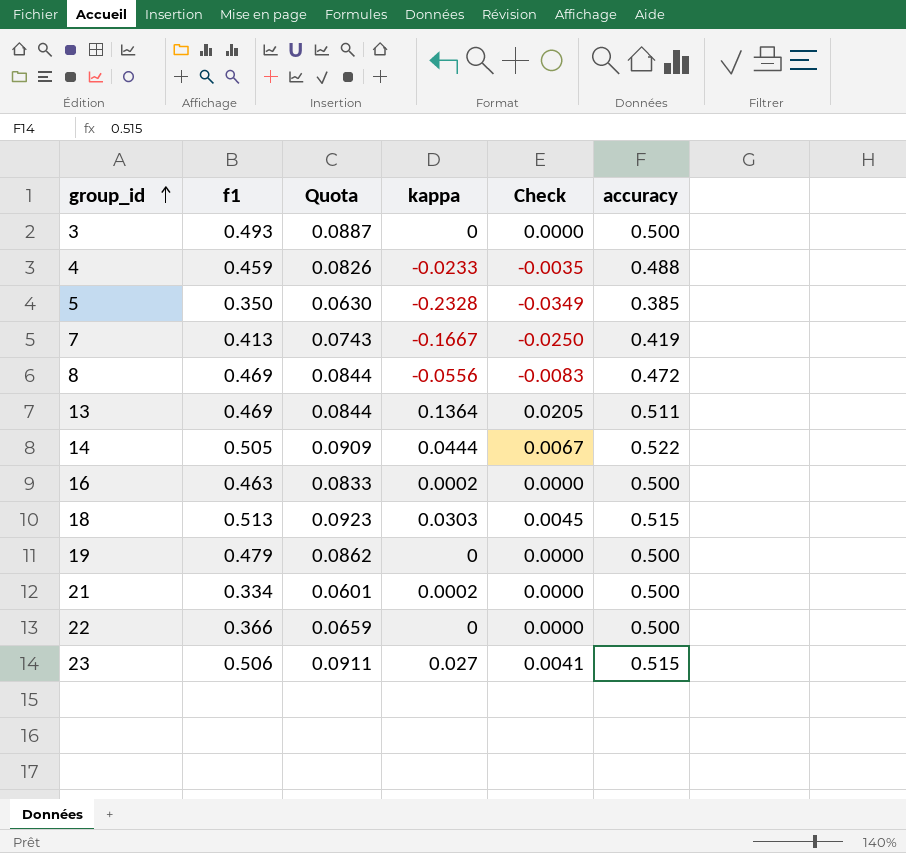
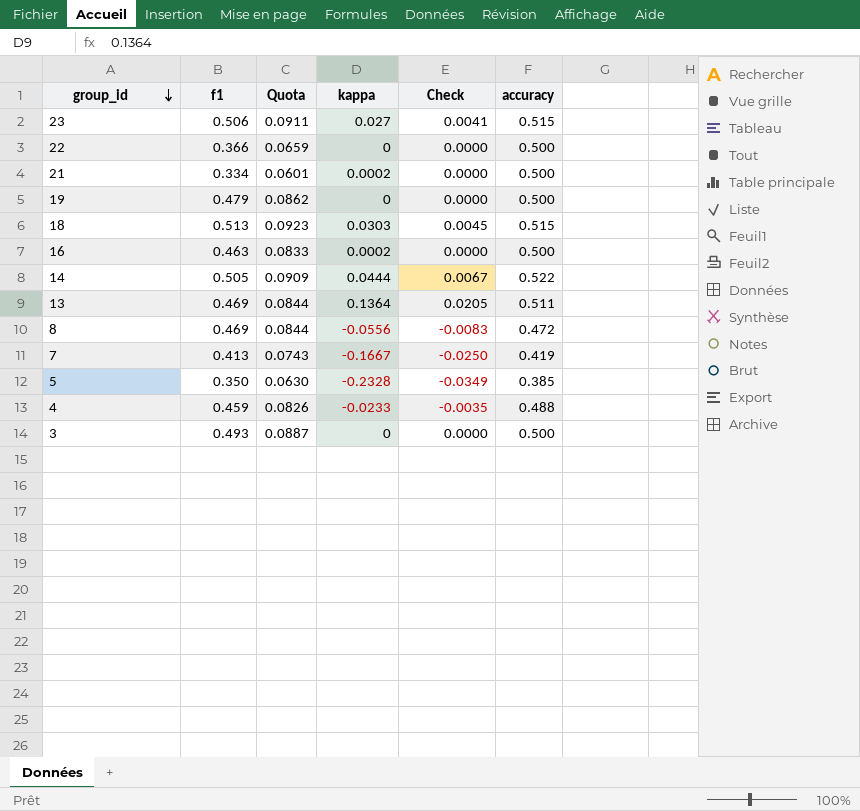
row order: group_id ascending -> group_id descending

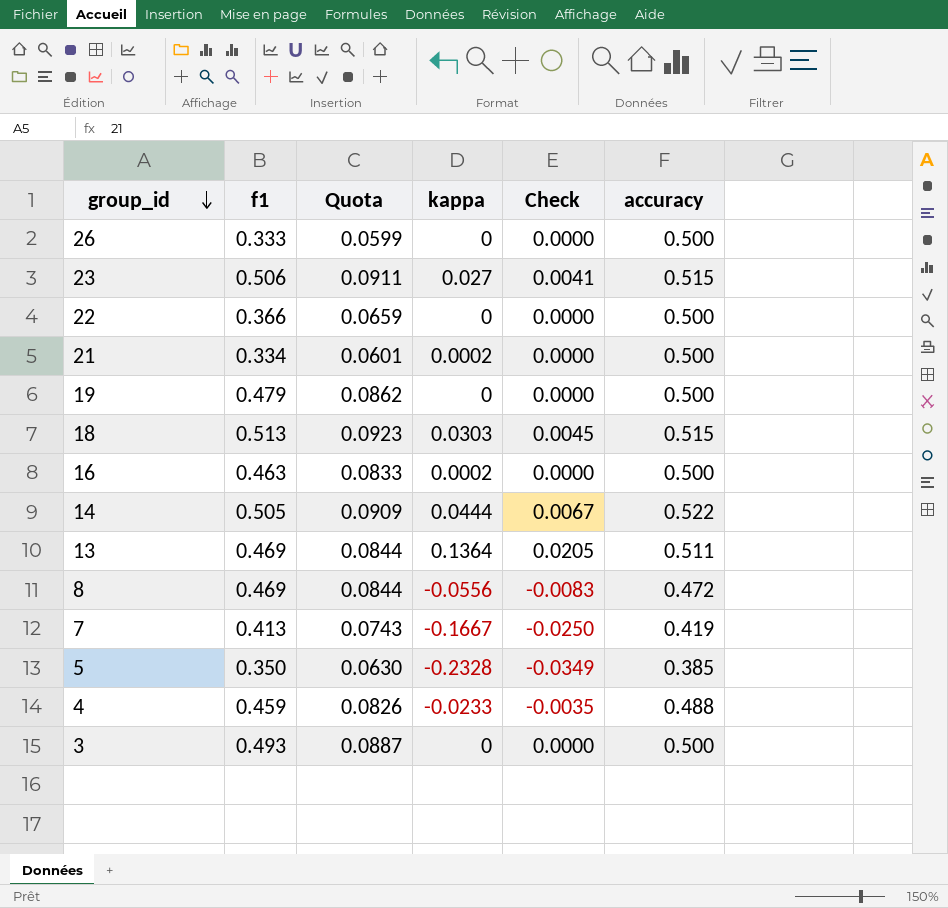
row 26: none -> 0.333 | 0.0599 | 0 | 0.0000 | 0.500

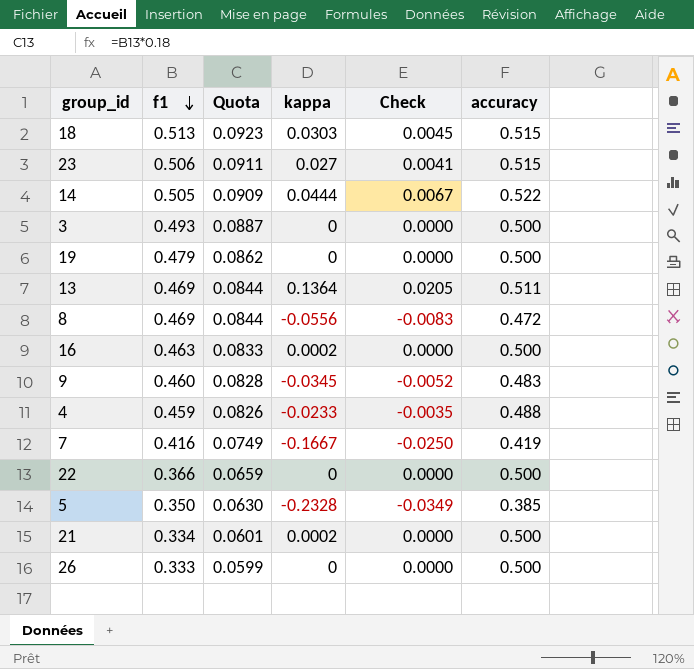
row order: group_id descending -> f1 descending
row 9: none -> 0.460 | 0.0828 | -0.0345 | -0.0052 | 0.483
7 | f1: 0.413 -> 0.416
7 | Quota: 0.0743 -> 0.0749

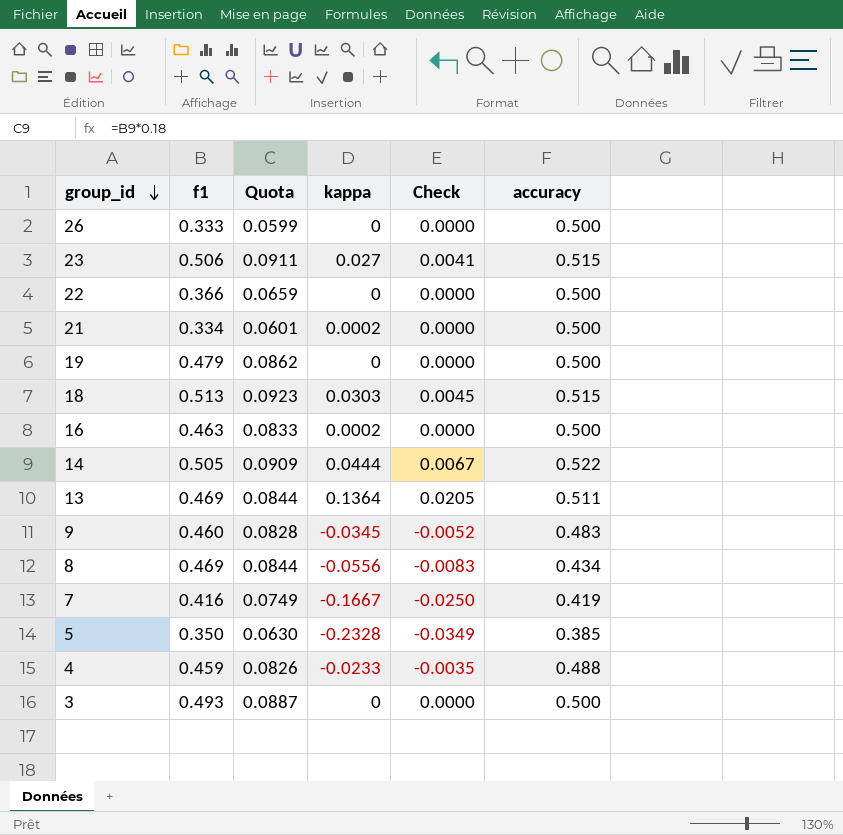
row order: f1 descending -> group_id descending
8 | accuracy: 0.472 -> 0.434

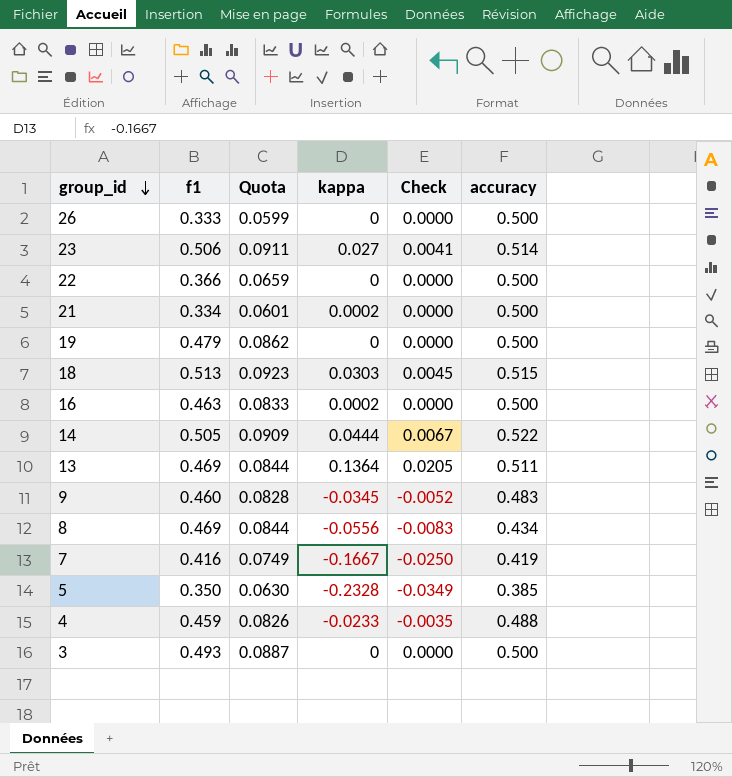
23 | accuracy: 0.515 -> 0.514

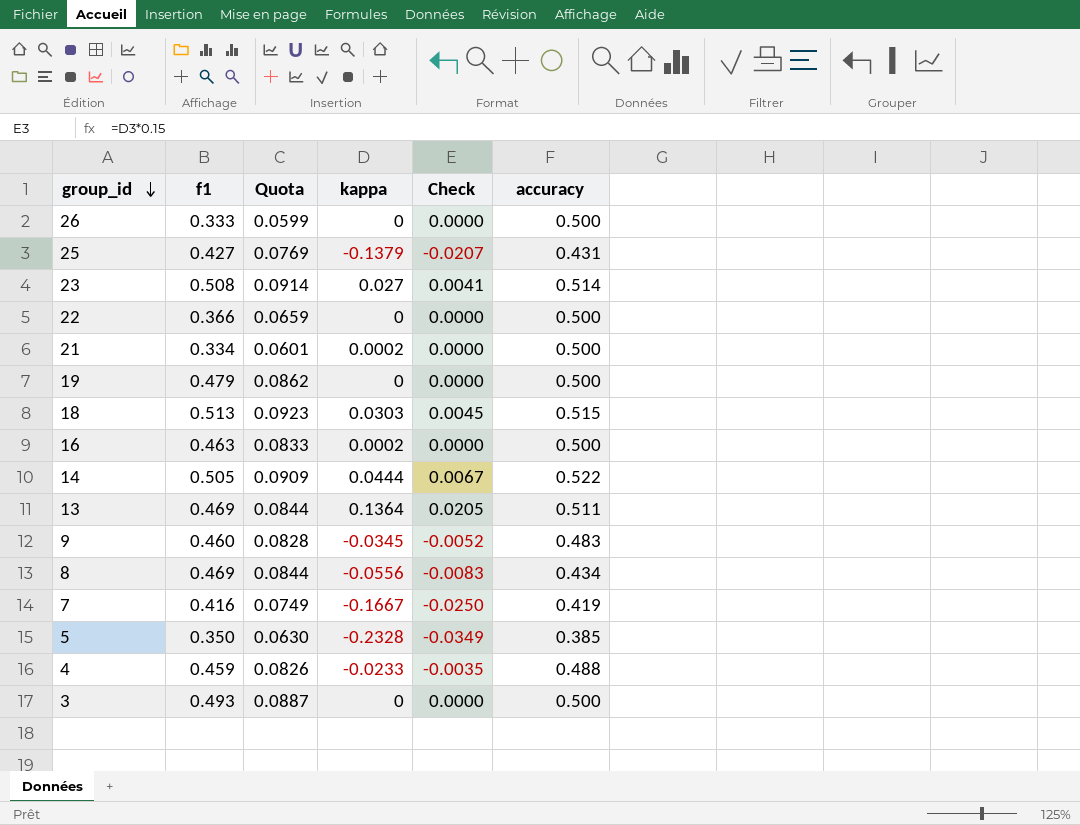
row 25: none -> 0.427 | 0.0769 | -0.1379 | -0.0207 | 0.431
23 | f1: 0.506 -> 0.508
23 | Quota: 0.0911 -> 0.0914

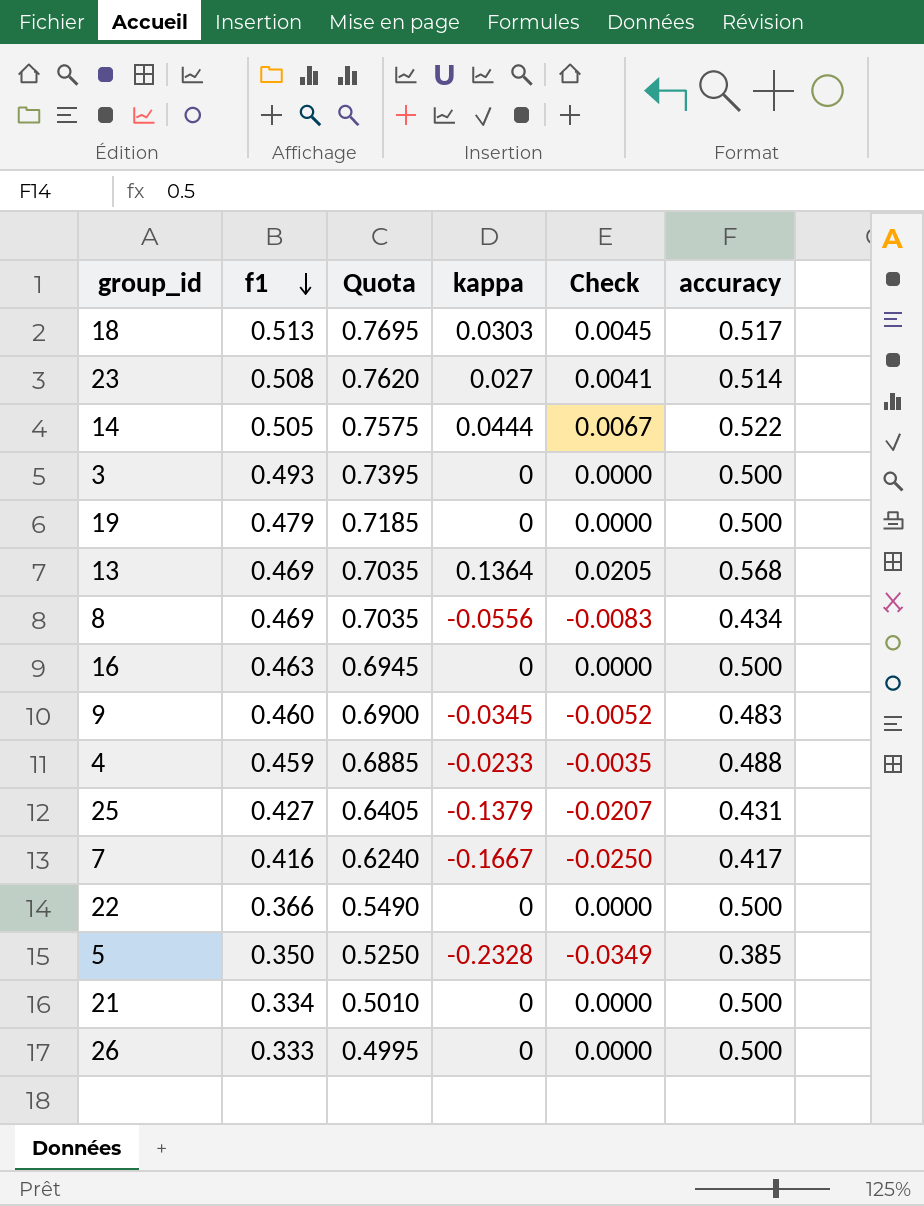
row order: group_id descending -> f1 descending
column Quota | formula: [f1] * 0.18 -> [f1] * 1.5
18 | accuracy: 0.515 -> 0.517
13 | accuracy: 0.511 -> 0.568
16 | kappa: 0.0002 -> 0
7 | accuracy: 0.419 -> 0.417
21 | kappa: 0.0002 -> 0

